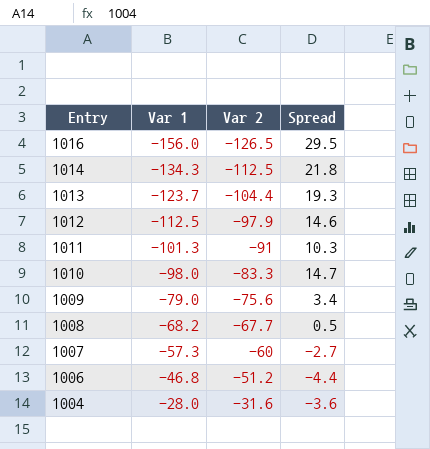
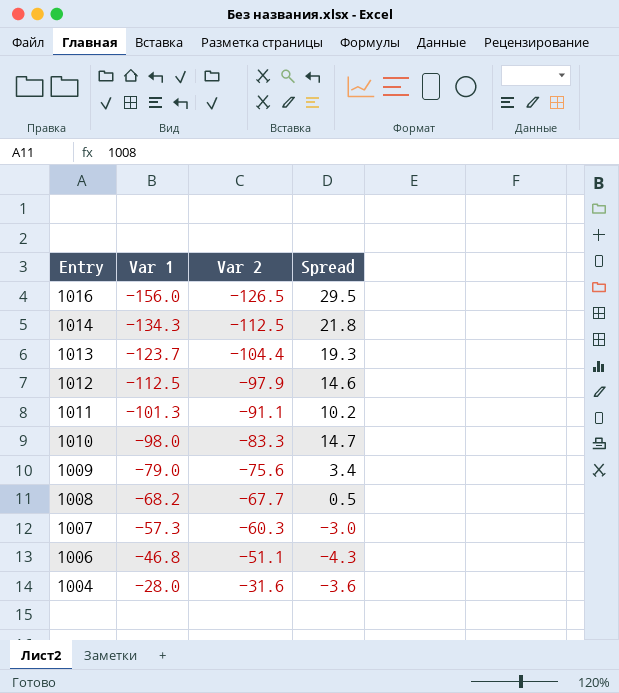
1011 | Var 2: -91 -> -91.1
1011 | Spread: 10.3 -> 10.2
1007 | Var 2: -60 -> -60.3
1007 | Spread: -2.7 -> -3.0
1006 | Var 2: -51.2 -> -51.1
1006 | Spread: -4.4 -> -4.3

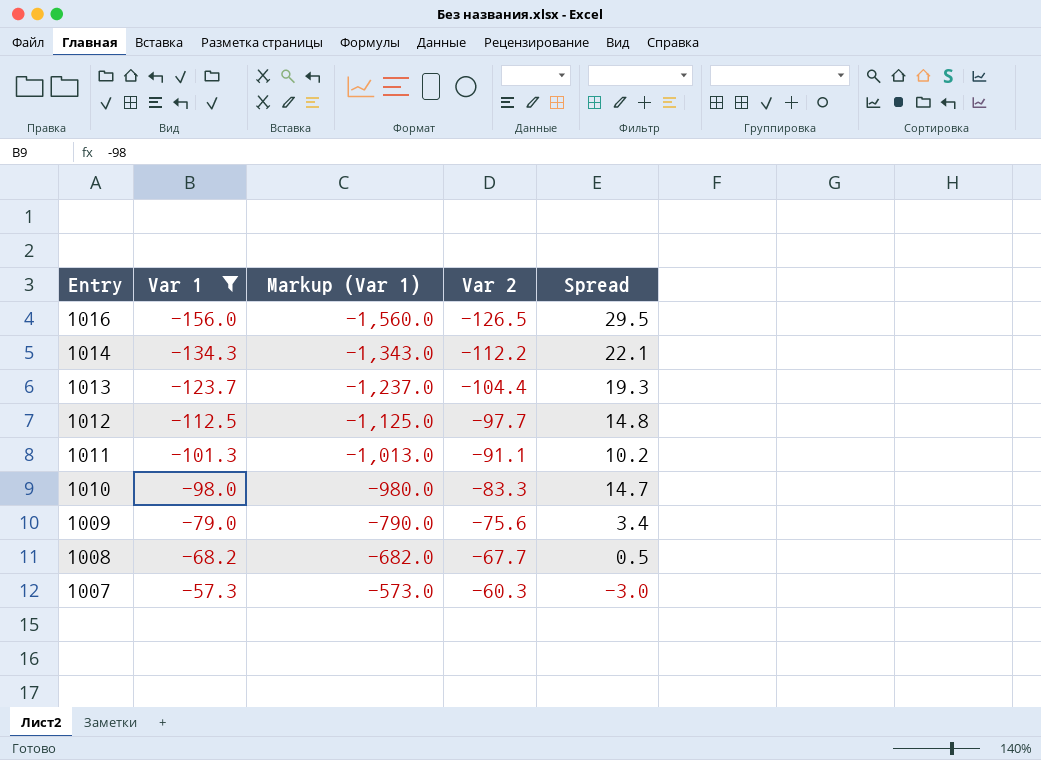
filter: none -> Var 1 <= -57.3
column Markup (Var 1) | formula: none -> [Var 1] * 10
1014 | Var 2: -112.5 -> -112.2
1014 | Spread: 21.8 -> 22.1
1012 | Var 2: -97.9 -> -97.7
1012 | Spread: 14.6 -> 14.8

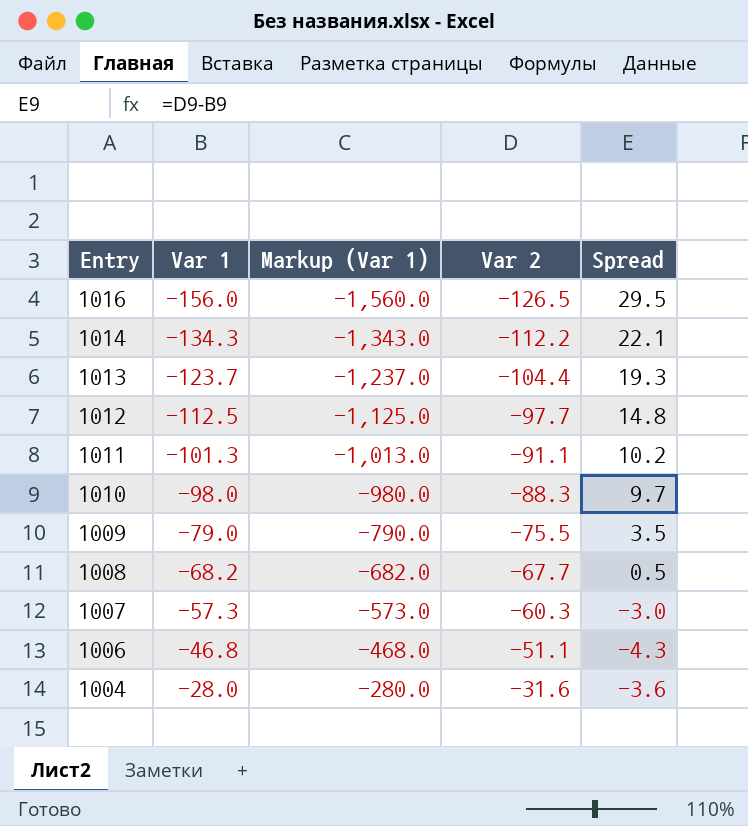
filter: Var 1 <= -57.3 -> none
1010 | Var 2: -83.3 -> -88.3
1010 | Spread: 14.7 -> 9.7
1009 | Var 2: -75.6 -> -75.5
1009 | Spread: 3.4 -> 3.5

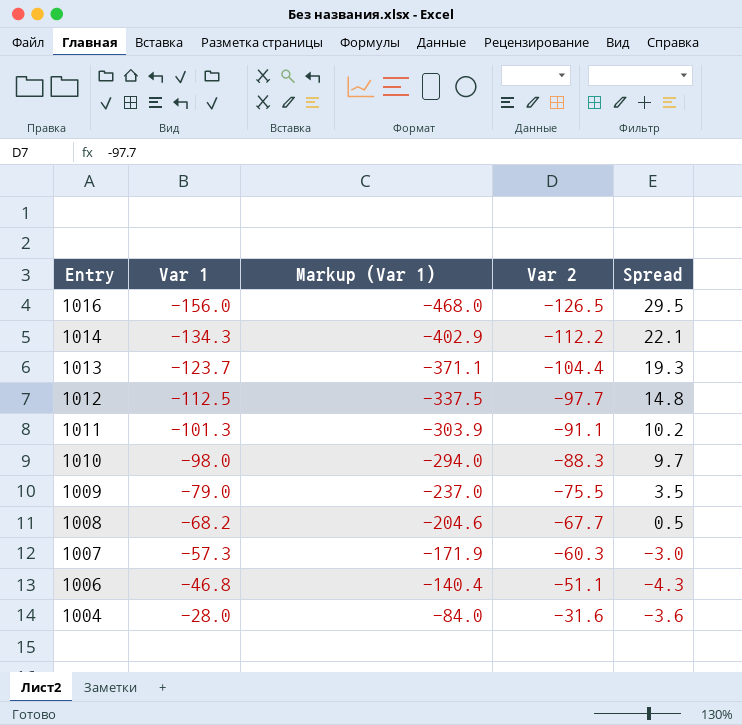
column Markup (Var 1) | formula: [Var 1] * 10 -> [Var 1] * 3

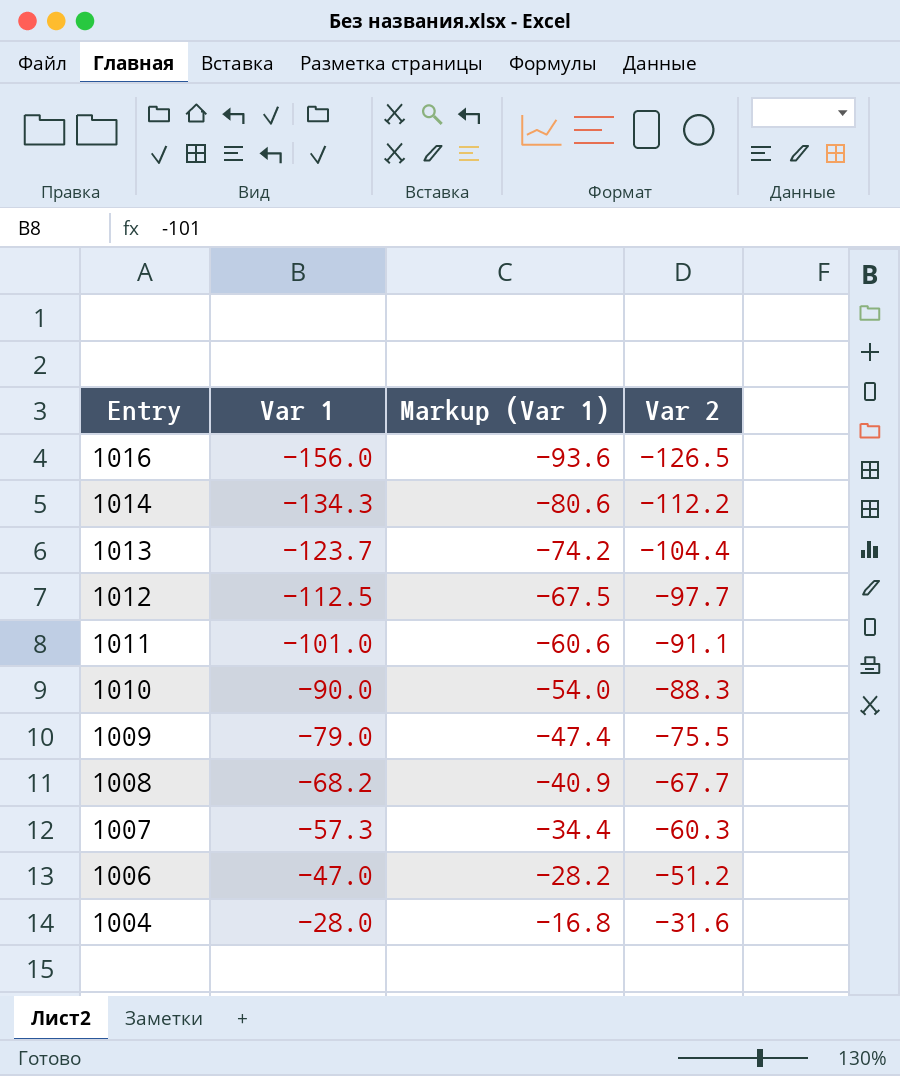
column Spread | formula: [Var 2] - [Var 1] -> none
column Markup (Var 1) | formula: [Var 1] * 3 -> [Var 1] * 0.6
1011 | Var 1: -101.3 -> -101.0
1010 | Var 1: -98.0 -> -90.0
1006 | Var 1: -46.8 -> -47.0
1006 | Var 2: -51.1 -> -51.2

